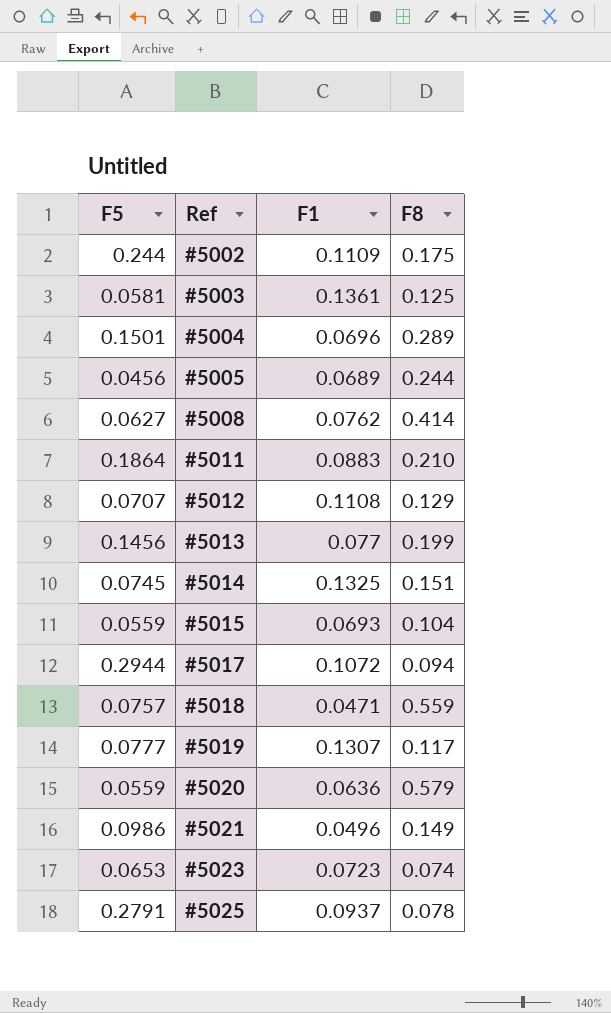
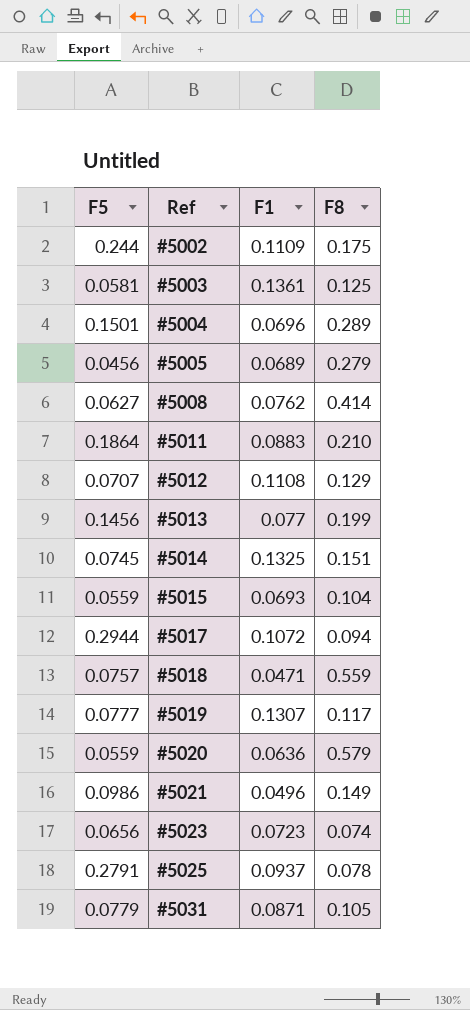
#5005 | F8: 0.244 -> 0.279
#5023 | F5: 0.0653 -> 0.0656
row #5031: none -> 0.0779 | 0.0871 | 0.105

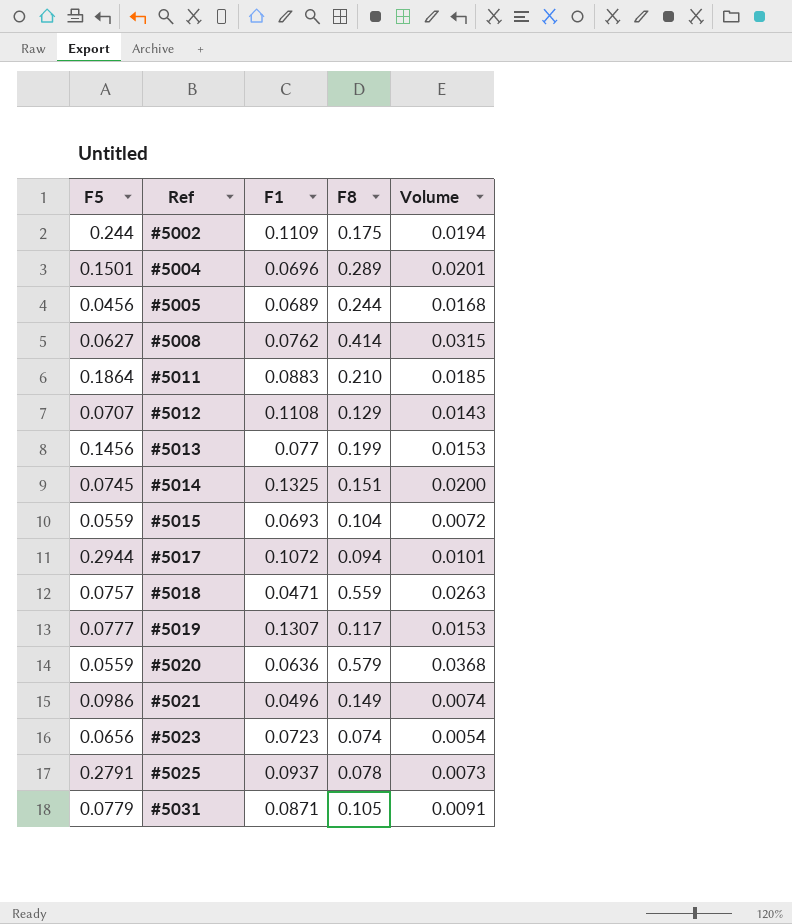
column Volume | formula: none -> [F1] * [F8]
row #5003: 0.0581 | 0.1361 | 0.125 -> none
#5005 | F8: 0.279 -> 0.244

